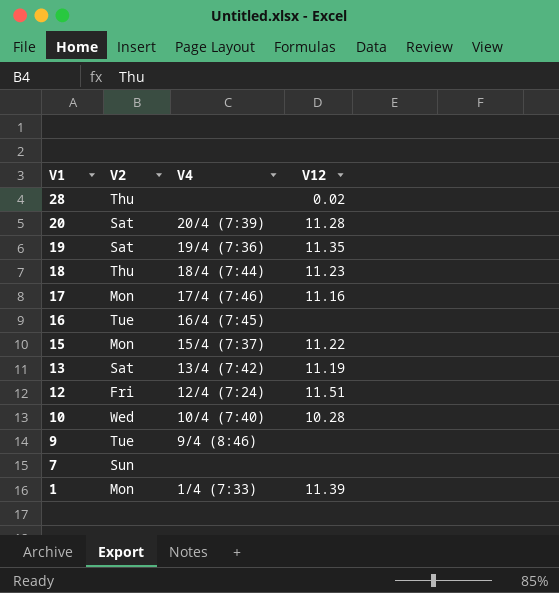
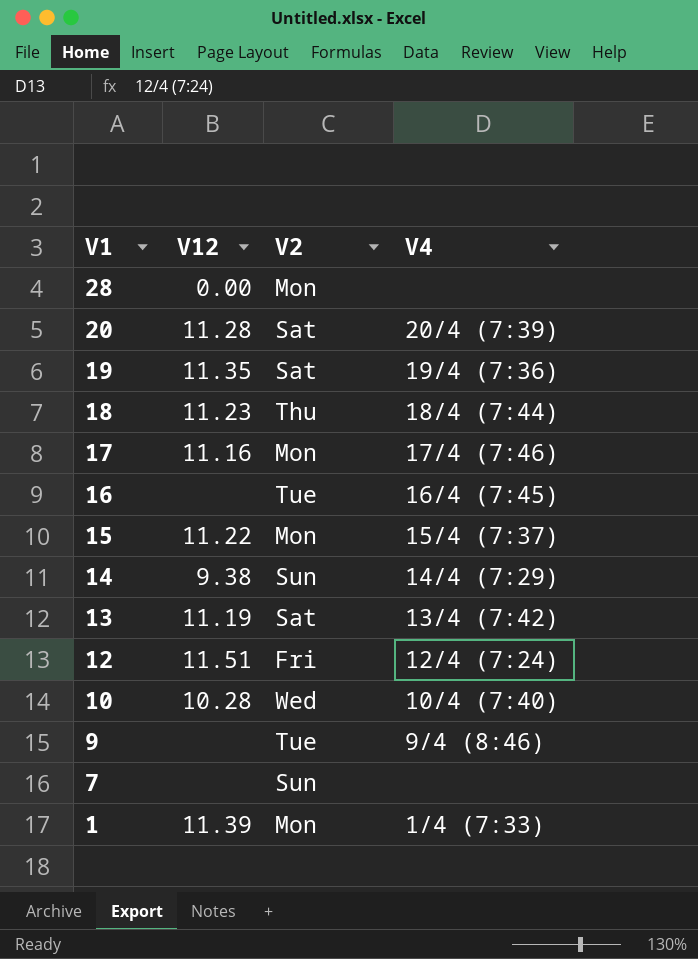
column V12 | position: 4 -> 2
28 | V12: 0.02 -> 0.00
28 | V2: Thu -> Mon
row 14: none -> 9.38 | Sun | 14/4 (7:29)

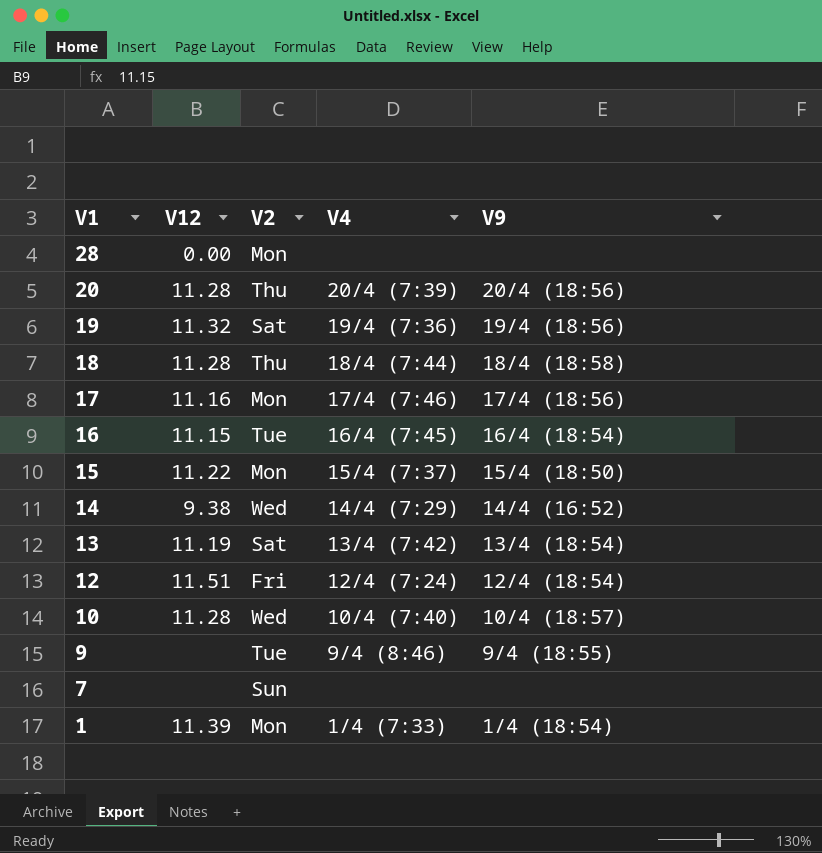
column V9 | position: none -> 5
20 | V2: Sat -> Thu
19 | V12: 11.35 -> 11.32
18 | V12: 11.23 -> 11.28
16 | V12: none -> 11.15
14 | V2: Sun -> Wed
10 | V12: 10.28 -> 11.28

